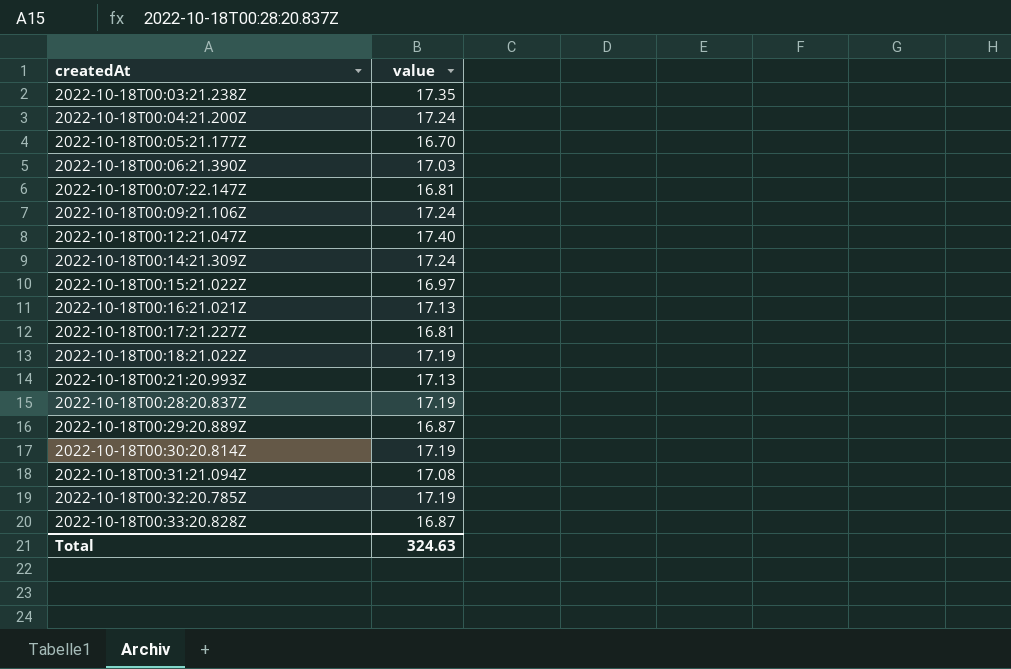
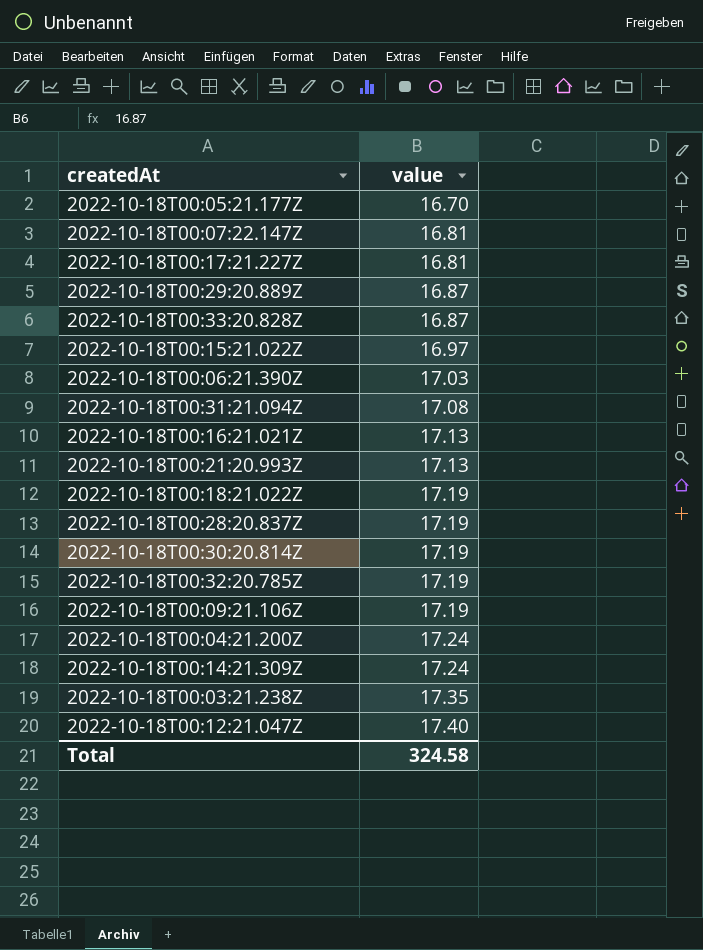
row order: createdAt ascending -> value ascending
2022-10-18T00:09:21.106Z | value: 17.24 -> 17.19
Total | value: 324.63 -> 324.58

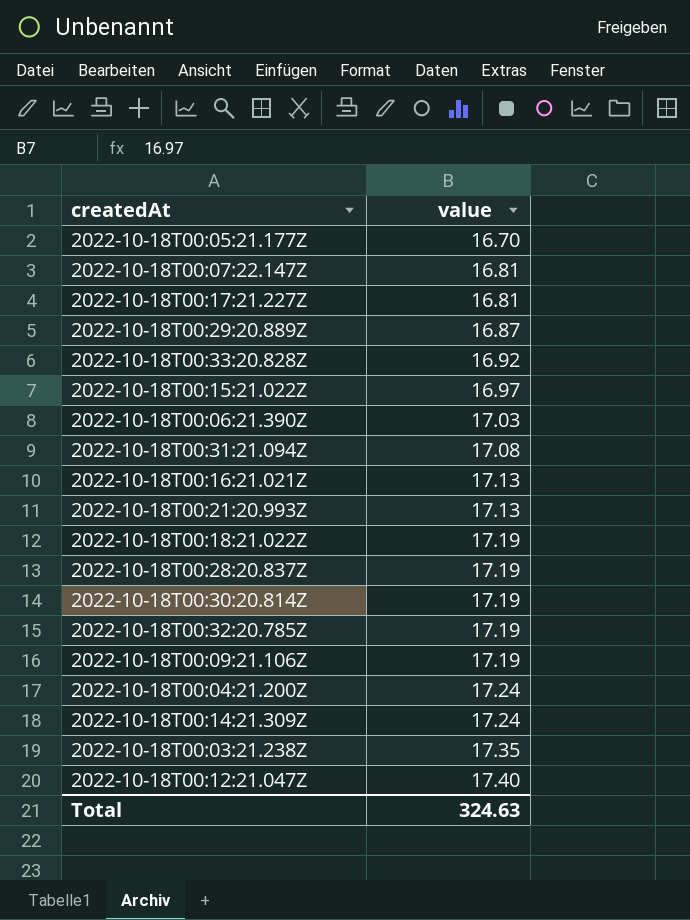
2022-10-18T00:33:20.828Z | value: 16.87 -> 16.92
Total | value: 324.58 -> 324.63

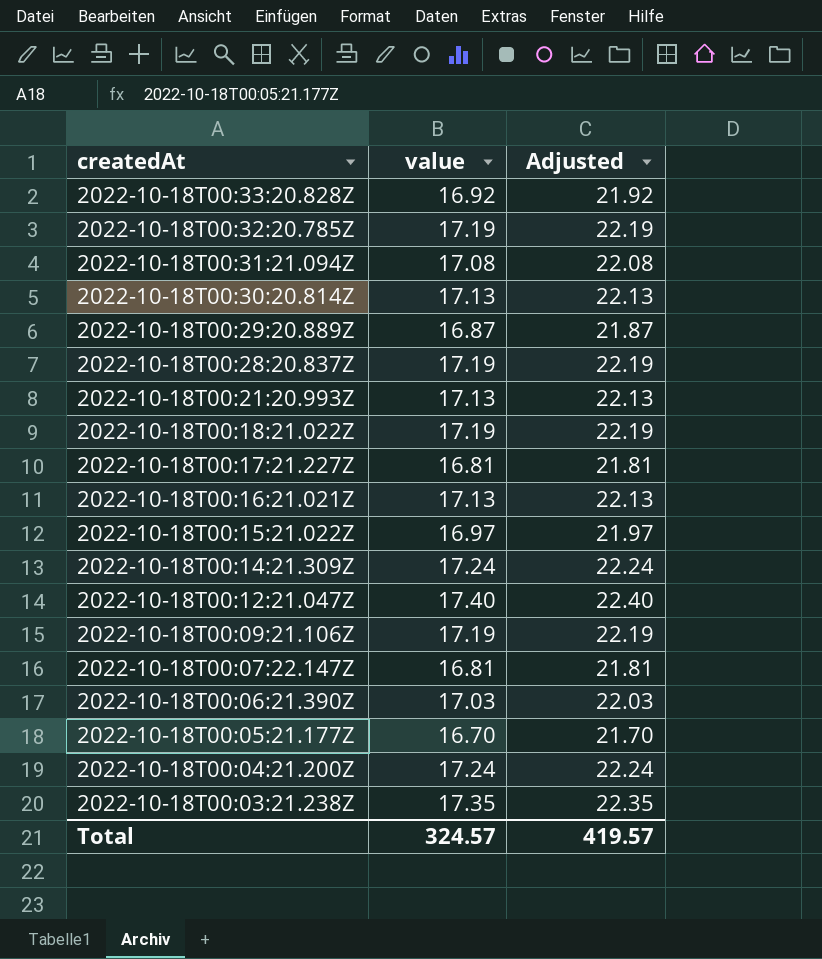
row order: value ascending -> createdAt descending
column Adjusted | formula: none -> [value] + 5
2022-10-18T00:30:20.814Z | value: 17.19 -> 17.13
Total | value: 324.63 -> 324.57

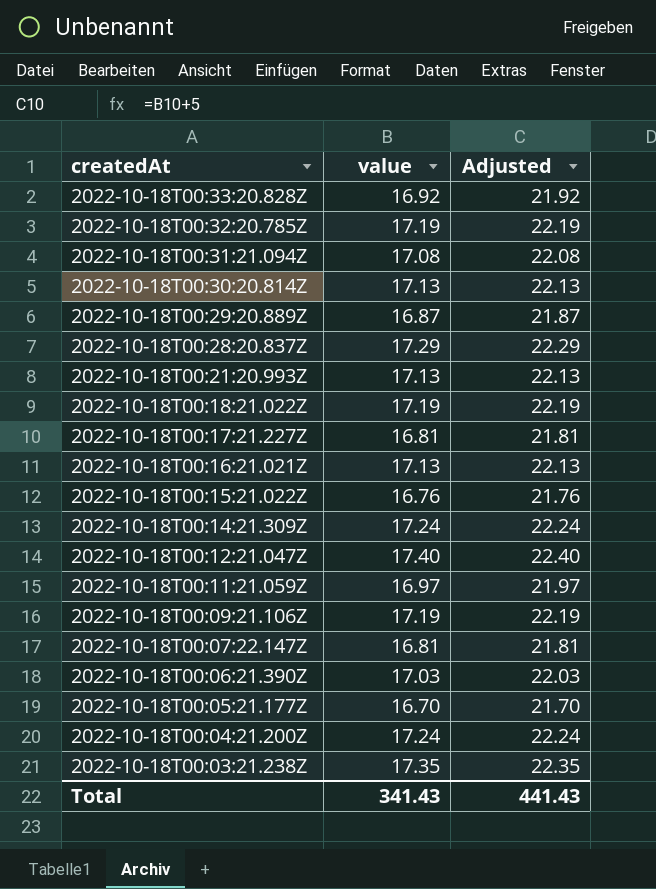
2022-10-18T00:28:20.837Z | value: 17.19 -> 17.29
2022-10-18T00:28:20.837Z | Adjusted: 22.19 -> 22.29
2022-10-18T00:15:21.022Z | value: 16.97 -> 16.76
2022-10-18T00:15:21.022Z | Adjusted: 21.97 -> 21.76
row 2022-10-18T00:11:21.059Z: none -> 16.97 | 21.97
Total | value: 324.57 -> 341.43
Total | Adjusted: 419.57 -> 441.43

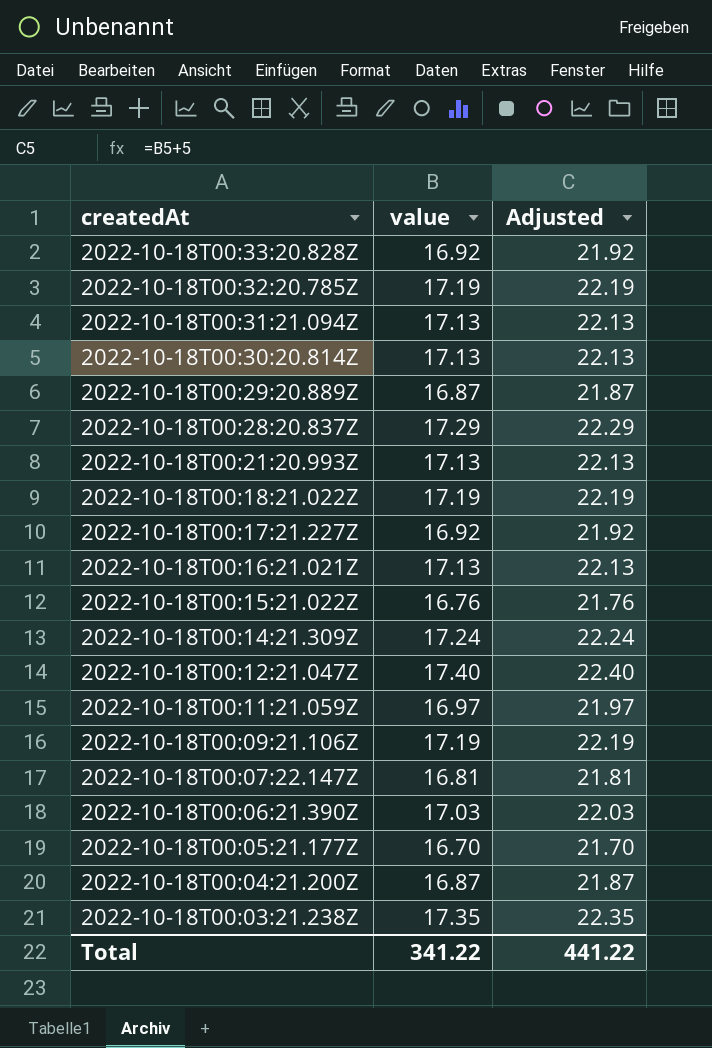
2022-10-18T00:31:21.094Z | value: 17.08 -> 17.13
2022-10-18T00:31:21.094Z | Adjusted: 22.08 -> 22.13
2022-10-18T00:17:21.227Z | value: 16.81 -> 16.92
2022-10-18T00:17:21.227Z | Adjusted: 21.81 -> 21.92
2022-10-18T00:04:21.200Z | value: 17.24 -> 16.87
2022-10-18T00:04:21.200Z | Adjusted: 22.24 -> 21.87
Total | value: 341.43 -> 341.22
Total | Adjusted: 441.43 -> 441.22

